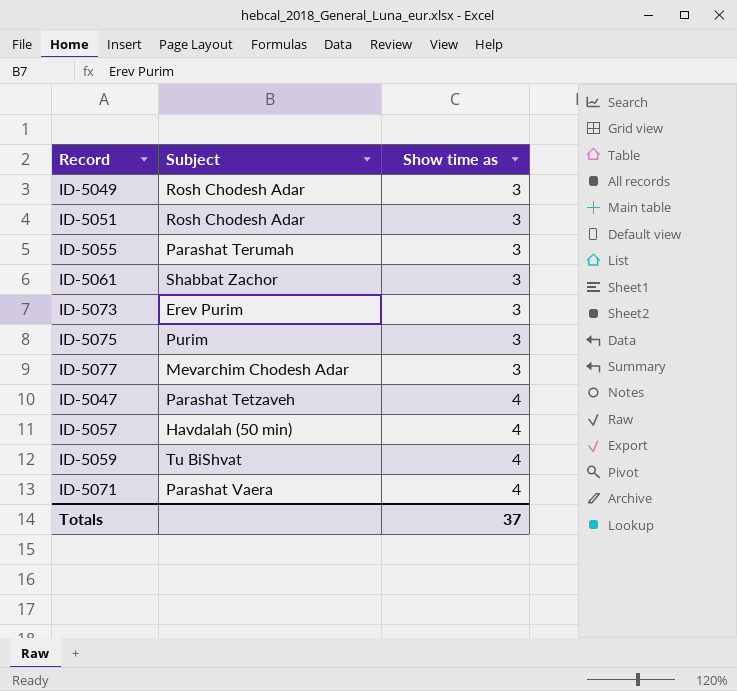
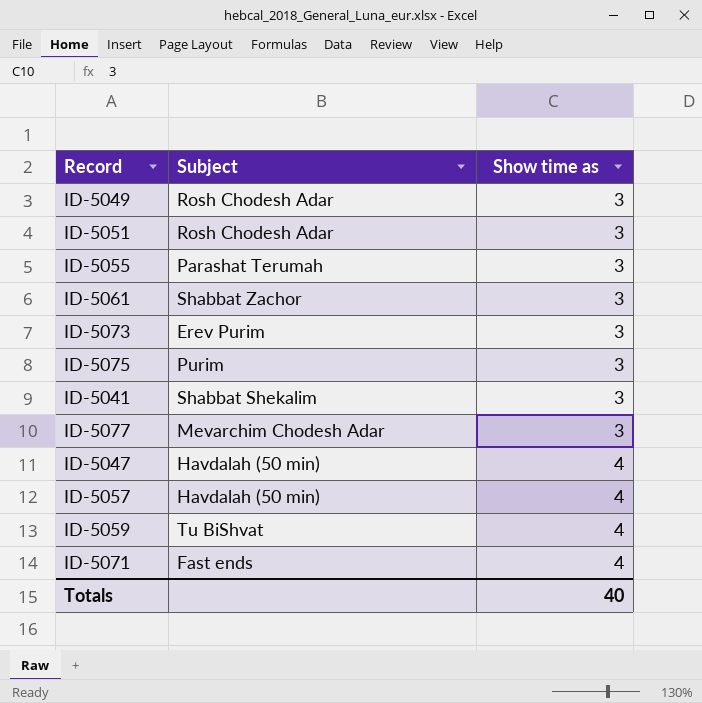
row ID-5041: none -> Shabbat Shekalim | 3
ID-5047 | Subject: Parashat Tetzaveh -> Havdalah (50 min)
ID-5071 | Subject: Parashat Vaera -> Fast ends
Totals | Show time as: 37 -> 40

